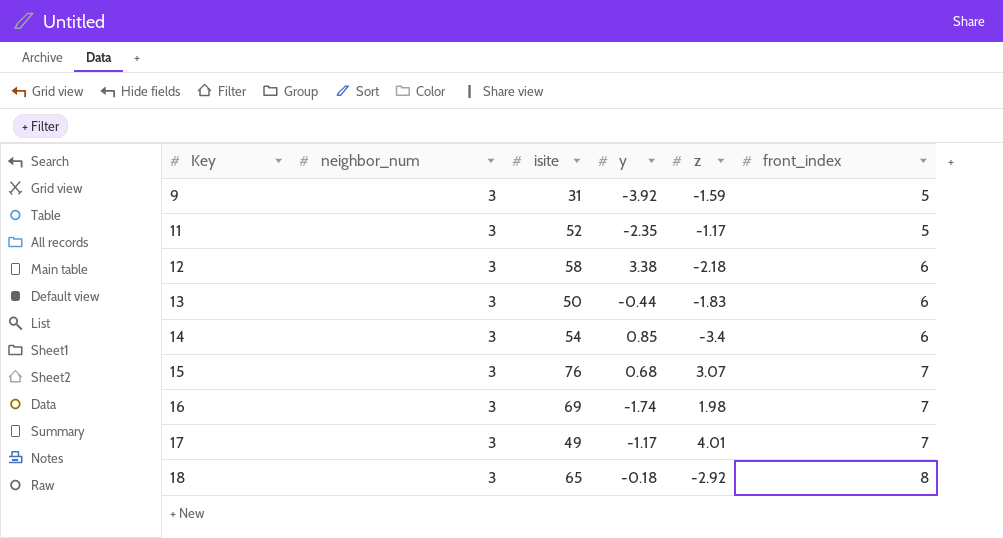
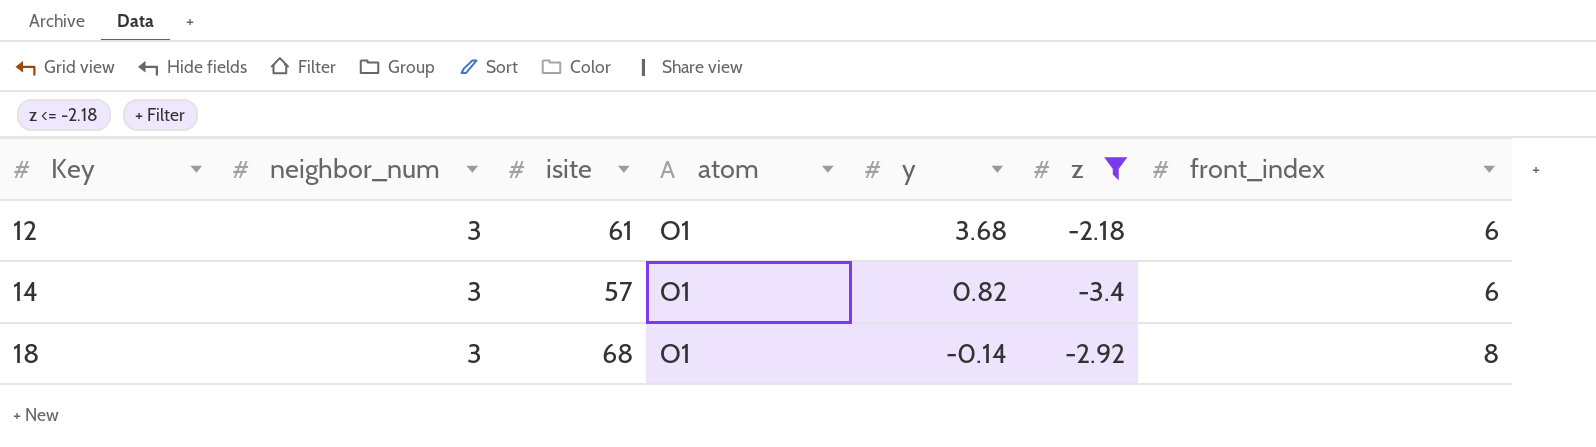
filter: none -> z <= -2.18
column atom | position: none -> 4
12 | isite: 58 -> 61
12 | y: 3.38 -> 3.68
14 | isite: 54 -> 57
14 | y: 0.85 -> 0.82
18 | isite: 65 -> 68
18 | y: -0.18 -> -0.14

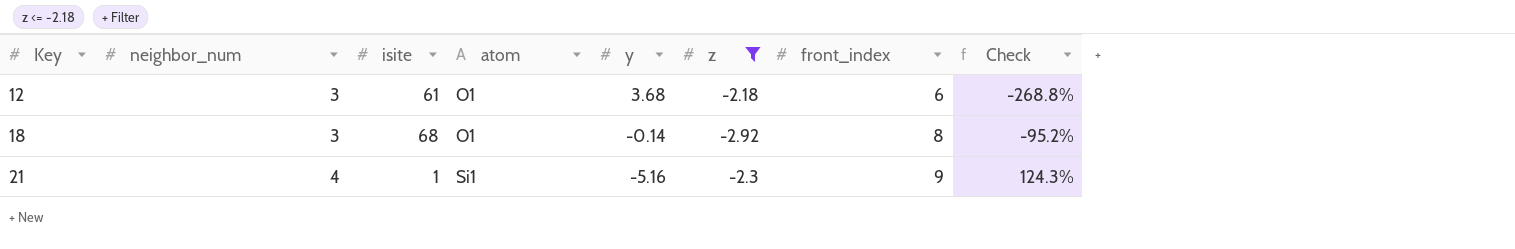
column Check | formula: none -> ([y] - [z]) / [z]
row 14: 3 | 57 | O1 | 0.82 | -3.4 | 6 -> none
row 21: none -> 4 | 1 | Si1 | -5.16 | -2.3 | 9 | 124.3%

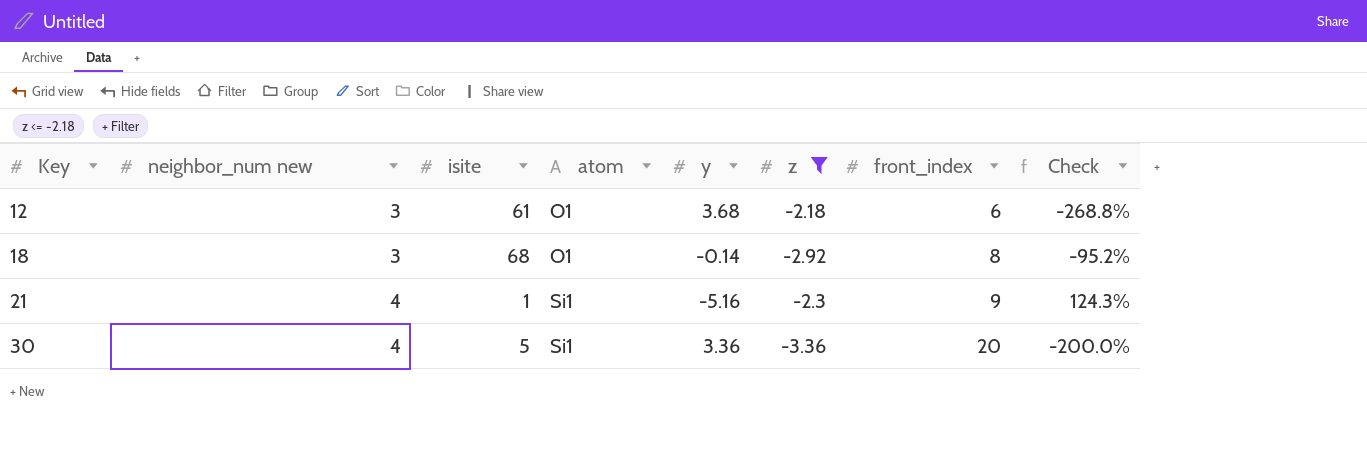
column name: neighbor_num -> neighbor_num new
row 30: none -> 4 | 5 | Si1 | 3.36 | -3.36 | 20 | -200.0%

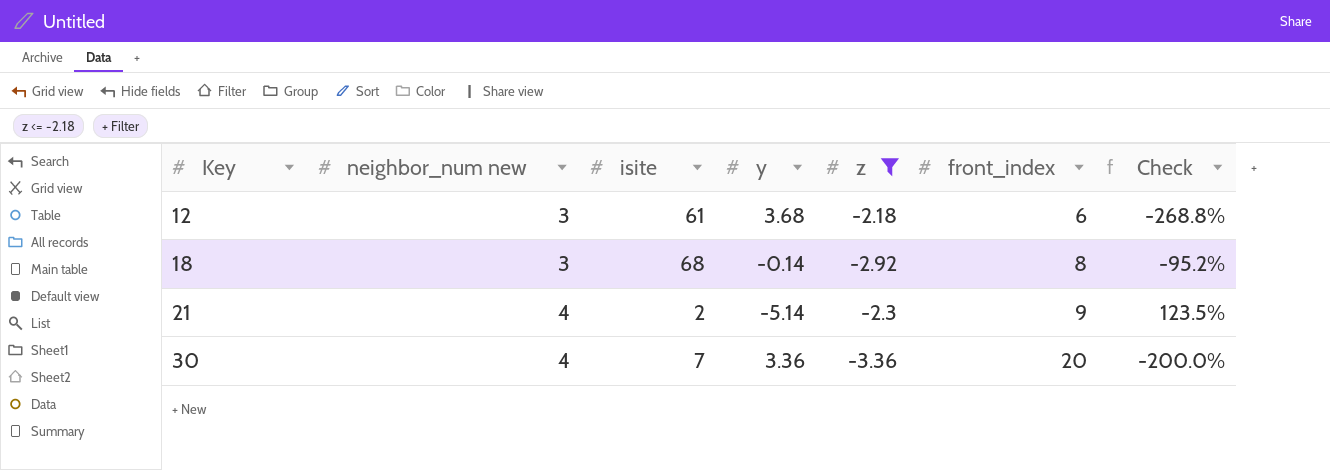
column atom | position: 4 -> none
21 | isite: 1 -> 2
21 | y: -5.16 -> -5.14
21 | Check: 124.3% -> 123.5%
30 | isite: 5 -> 7

